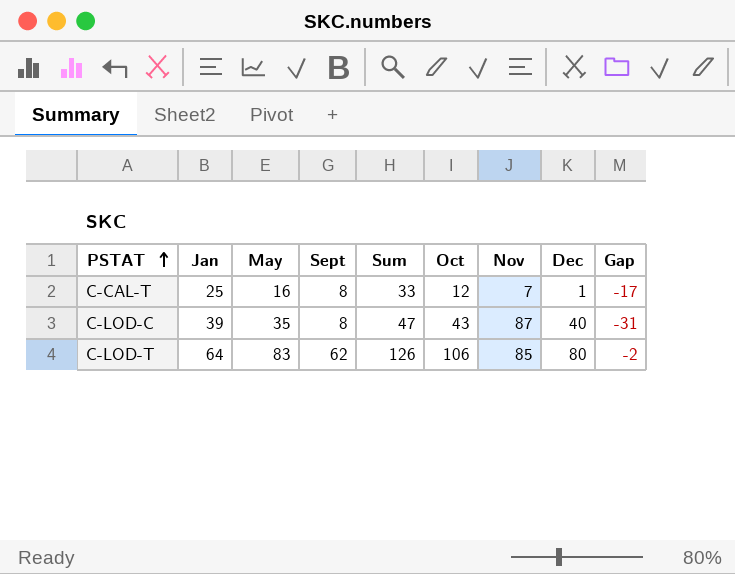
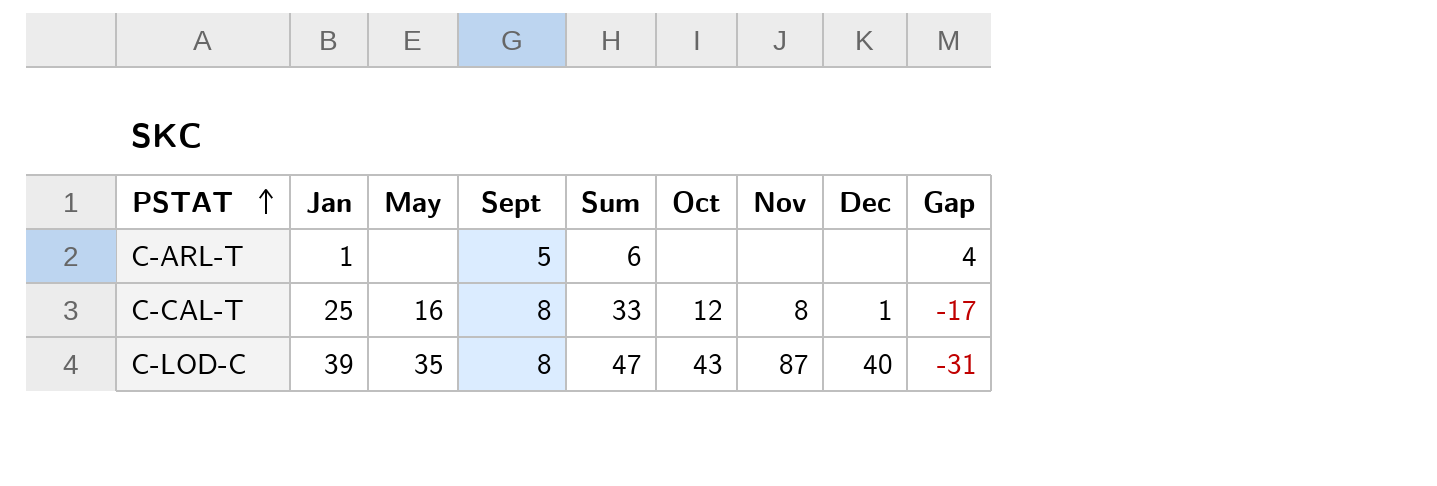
row C-LOD-T: 64 | 83 | 62 | 126 | 106 | 85 | 80 | -2 -> none
row C-ARL-T: none -> 1 | none | 5 | 6 | none | none | none | 4
C-CAL-T | Nov: 7 -> 8

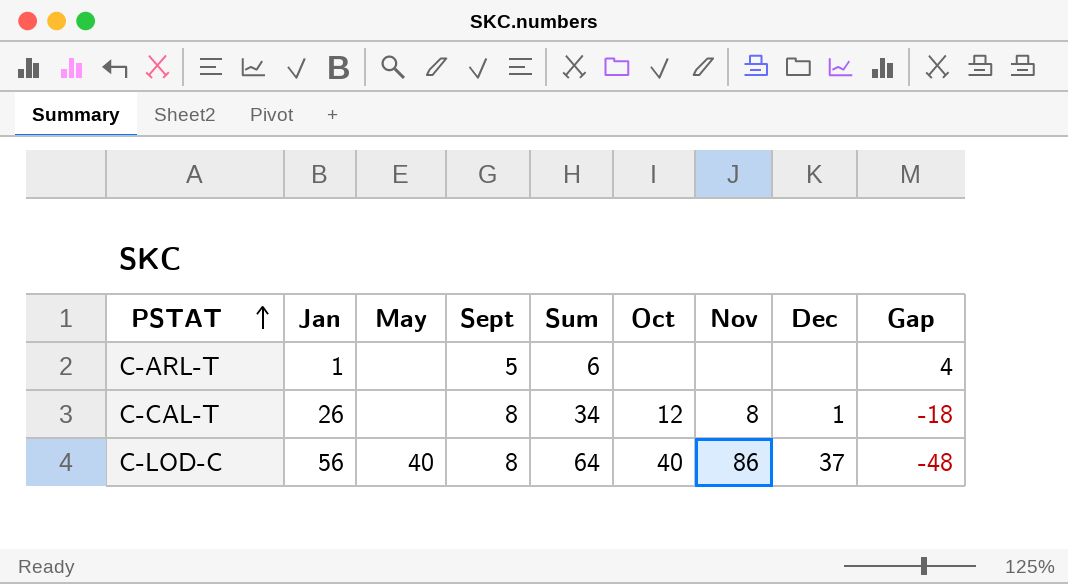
C-CAL-T | Jan: 25 -> 26
C-CAL-T | May: 16 -> none
C-CAL-T | Sum: 33 -> 34
C-CAL-T | Gap: -17 -> -18
C-LOD-C | Jan: 39 -> 56
C-LOD-C | May: 35 -> 40
C-LOD-C | Sum: 47 -> 64
C-LOD-C | Oct: 43 -> 40
C-LOD-C | Nov: 87 -> 86
C-LOD-C | Dec: 40 -> 37
C-LOD-C | Gap: -31 -> -48

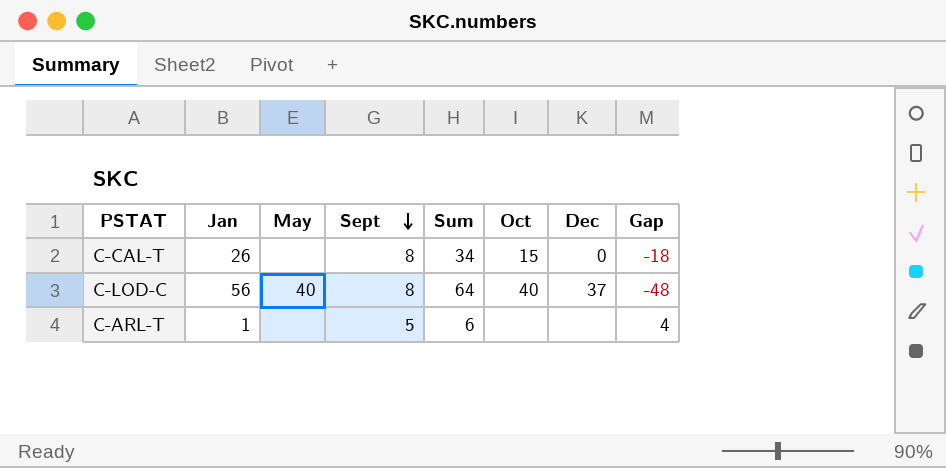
row order: PSTAT ascending -> Sept descending
column Nov | position: 7 -> none
C-CAL-T | Oct: 12 -> 15
C-CAL-T | Dec: 1 -> 0

